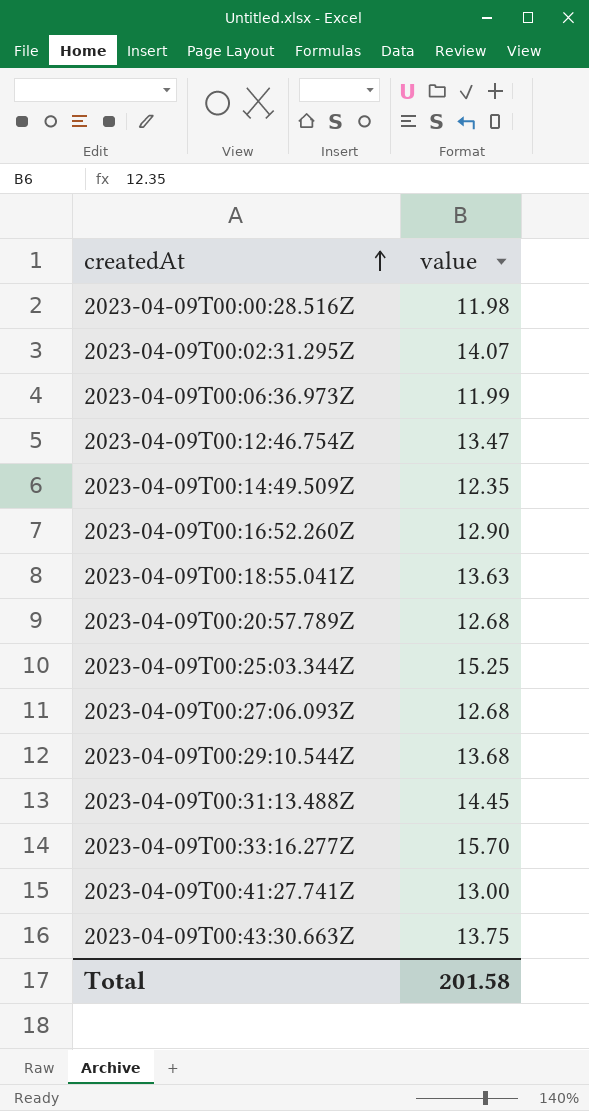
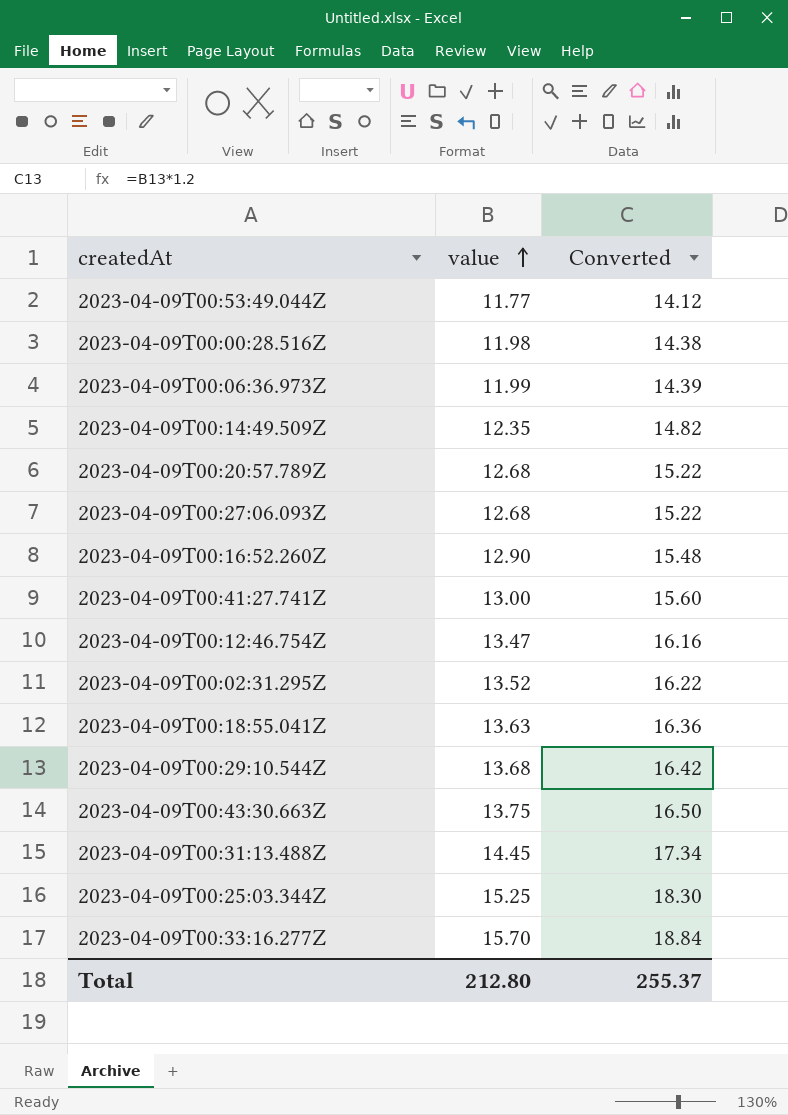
row order: createdAt ascending -> value ascending
column Converted | formula: none -> [value] * 1.2
row 2023-04-09T00:53:49.044Z: none -> 11.77 | 14.12
2023-04-09T00:02:31.295Z | value: 14.07 -> 13.52
Total | value: 201.58 -> 212.80

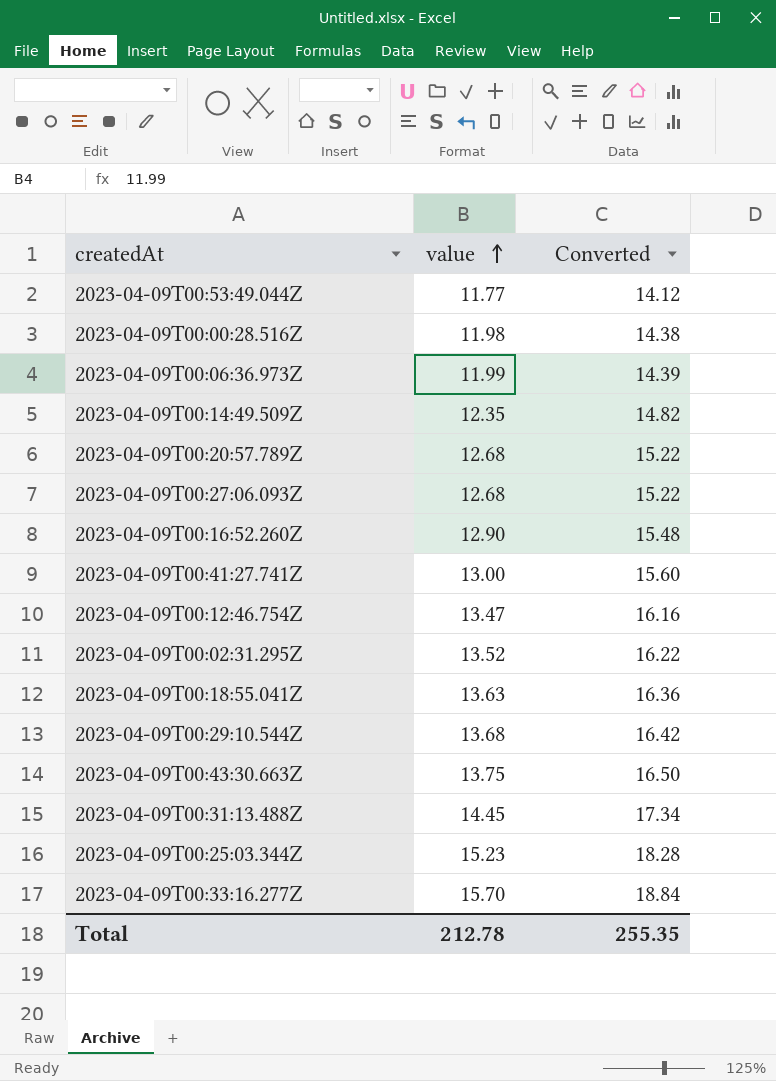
2023-04-09T00:25:03.344Z | value: 15.25 -> 15.23
2023-04-09T00:25:03.344Z | Converted: 18.30 -> 18.28
Total | value: 212.80 -> 212.78
Total | Converted: 255.37 -> 255.35

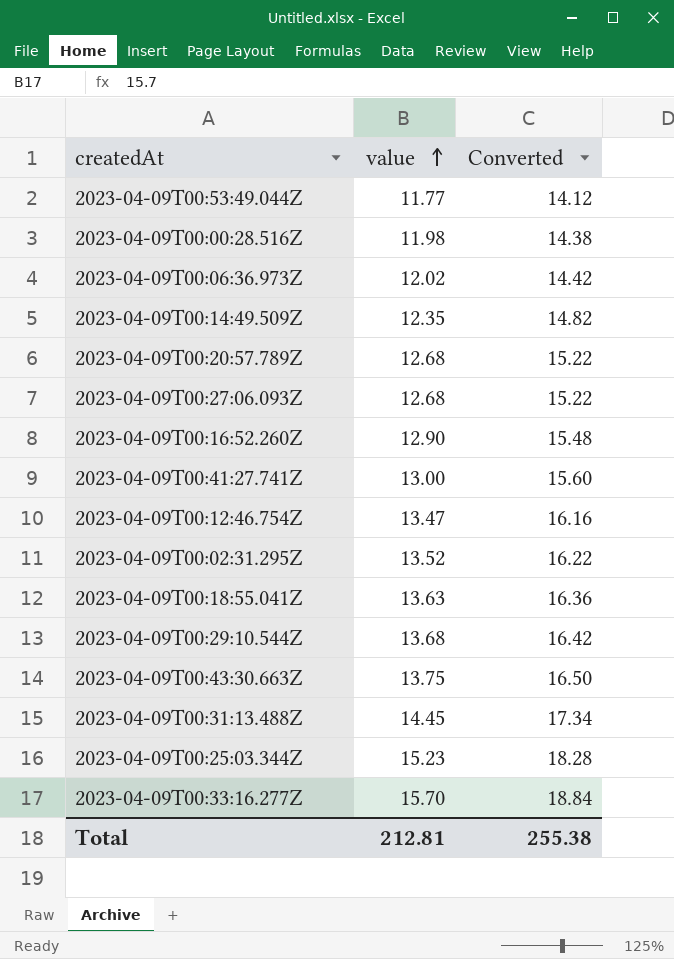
2023-04-09T00:06:36.973Z | value: 11.99 -> 12.02
2023-04-09T00:06:36.973Z | Converted: 14.39 -> 14.42
Total | value: 212.78 -> 212.81
Total | Converted: 255.35 -> 255.38

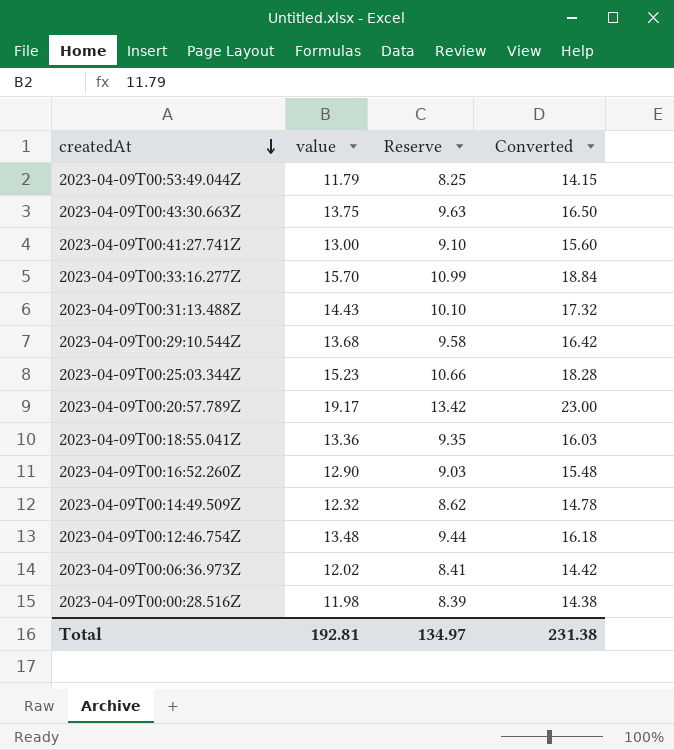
row order: value ascending -> createdAt descending
column Reserve | formula: none -> [value] * 0.7
row 2023-04-09T00:27:06.093Z: 12.68 | 15.22 -> none
row 2023-04-09T00:02:31.295Z: 13.52 | 16.22 -> none
2023-04-09T00:53:49.044Z | value: 11.77 -> 11.79
2023-04-09T00:53:49.044Z | Converted: 14.12 -> 14.15
2023-04-09T00:31:13.488Z | value: 14.45 -> 14.43
2023-04-09T00:31:13.488Z | Converted: 17.34 -> 17.32
2023-04-09T00:20:57.789Z | value: 12.68 -> 19.17
2023-04-09T00:20:57.789Z | Converted: 15.22 -> 23.00
2023-04-09T00:18:55.041Z | value: 13.63 -> 13.36
2023-04-09T00:18:55.041Z | Converted: 16.36 -> 16.03
2023-04-09T00:14:49.509Z | value: 12.35 -> 12.32
2023-04-09T00:14:49.509Z | Converted: 14.82 -> 14.78
2023-04-09T00:12:46.754Z | value: 13.47 -> 13.48
2023-04-09T00:12:46.754Z | Converted: 16.16 -> 16.18
Total | value: 212.81 -> 192.81
Total | Converted: 255.38 -> 231.38

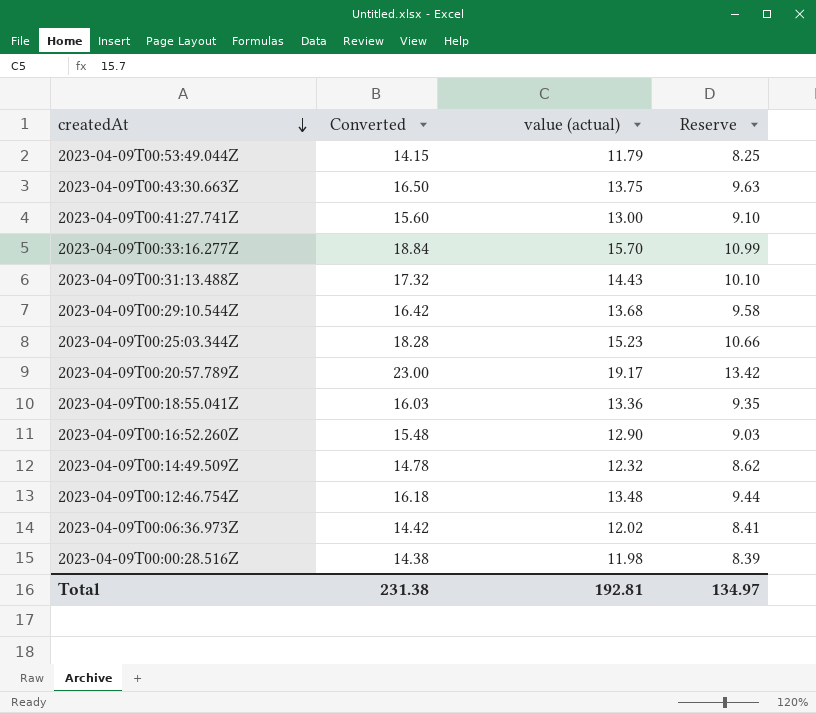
column Converted | position: 4 -> 2
column name: value -> value (actual)

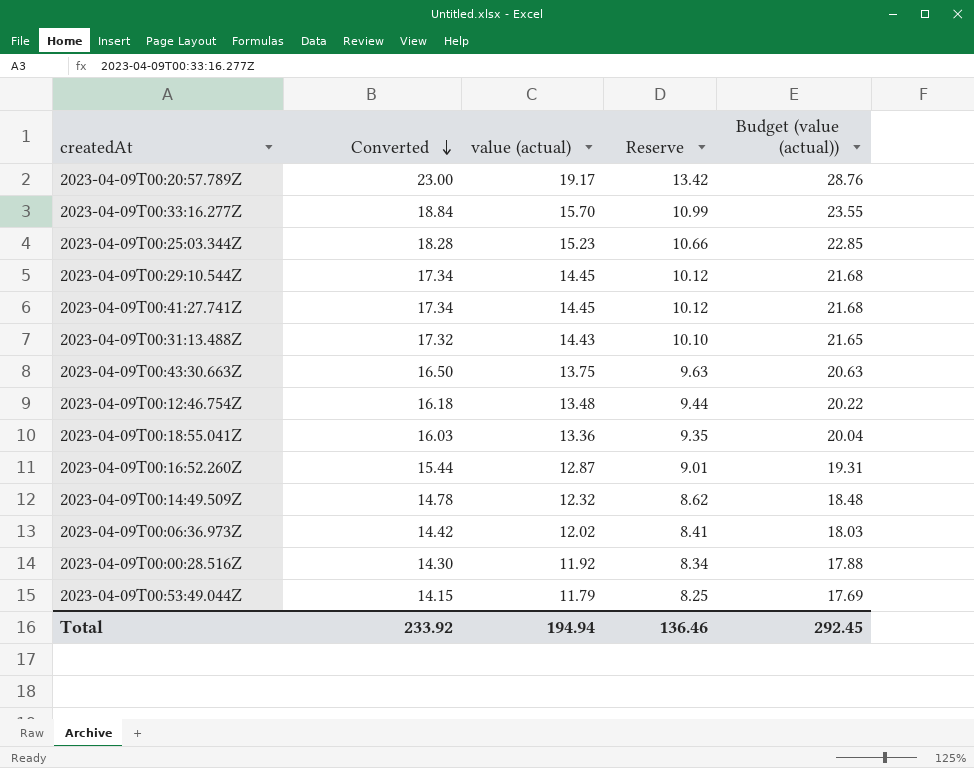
row order: createdAt descending -> Converted descending
column Budget (value (actual)) | formula: none -> [value (actual)] * 1.5
2023-04-09T00:29:10.544Z | Converted: 16.42 -> 17.34
2023-04-09T00:29:10.544Z | value (actual): 13.68 -> 14.45
2023-04-09T00:29:10.544Z | Reserve: 9.58 -> 10.12
2023-04-09T00:41:27.741Z | Converted: 15.60 -> 17.34
2023-04-09T00:41:27.741Z | value (actual): 13.00 -> 14.45
2023-04-09T00:41:27.741Z | Reserve: 9.10 -> 10.12
2023-04-09T00:16:52.260Z | Converted: 15.48 -> 15.44
2023-04-09T00:16:52.260Z | value (actual): 12.90 -> 12.87
2023-04-09T00:16:52.260Z | Reserve: 9.03 -> 9.01
2023-04-09T00:00:28.516Z | Converted: 14.38 -> 14.30
2023-04-09T00:00:28.516Z | value (actual): 11.98 -> 11.92
2023-04-09T00:00:28.516Z | Reserve: 8.39 -> 8.34
Total | Converted: 231.38 -> 233.92
Total | value (actual): 192.81 -> 194.94
Total | Reserve: 134.97 -> 136.46

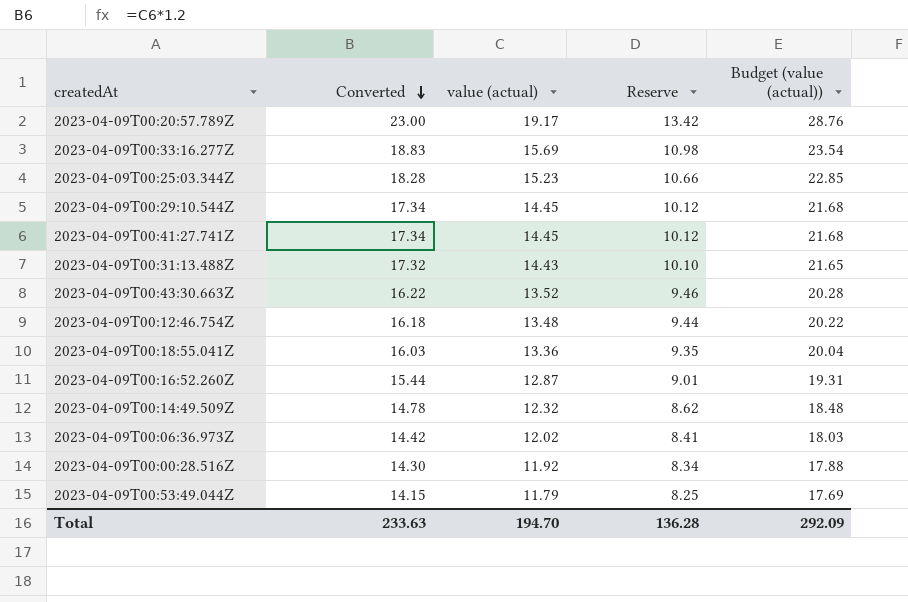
2023-04-09T00:33:16.277Z | Converted: 18.84 -> 18.83
2023-04-09T00:33:16.277Z | value (actual): 15.70 -> 15.69
2023-04-09T00:33:16.277Z | Reserve: 10.99 -> 10.98
2023-04-09T00:33:16.277Z | Budget (value (actual)): 23.55 -> 23.54
2023-04-09T00:43:30.663Z | Converted: 16.50 -> 16.22
2023-04-09T00:43:30.663Z | value (actual): 13.75 -> 13.52
2023-04-09T00:43:30.663Z | Reserve: 9.63 -> 9.46
2023-04-09T00:43:30.663Z | Budget (value (actual)): 20.63 -> 20.28
Total | Converted: 233.92 -> 233.63
Total | value (actual): 194.94 -> 194.70
Total | Reserve: 136.46 -> 136.28
Total | Budget (value (actual)): 292.45 -> 292.09

